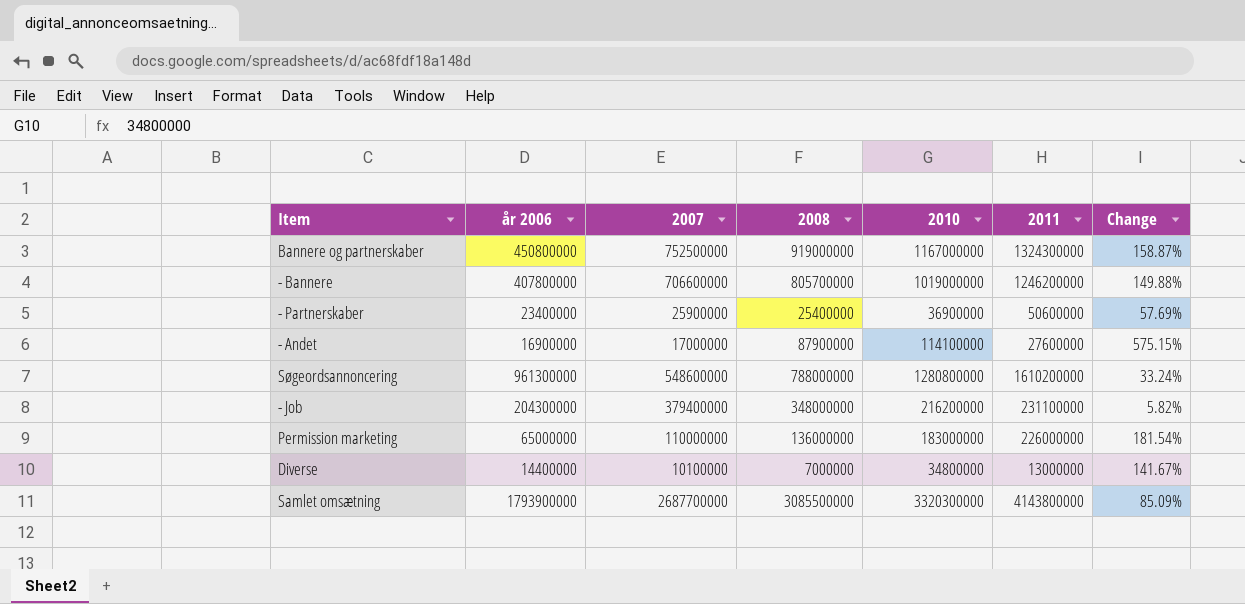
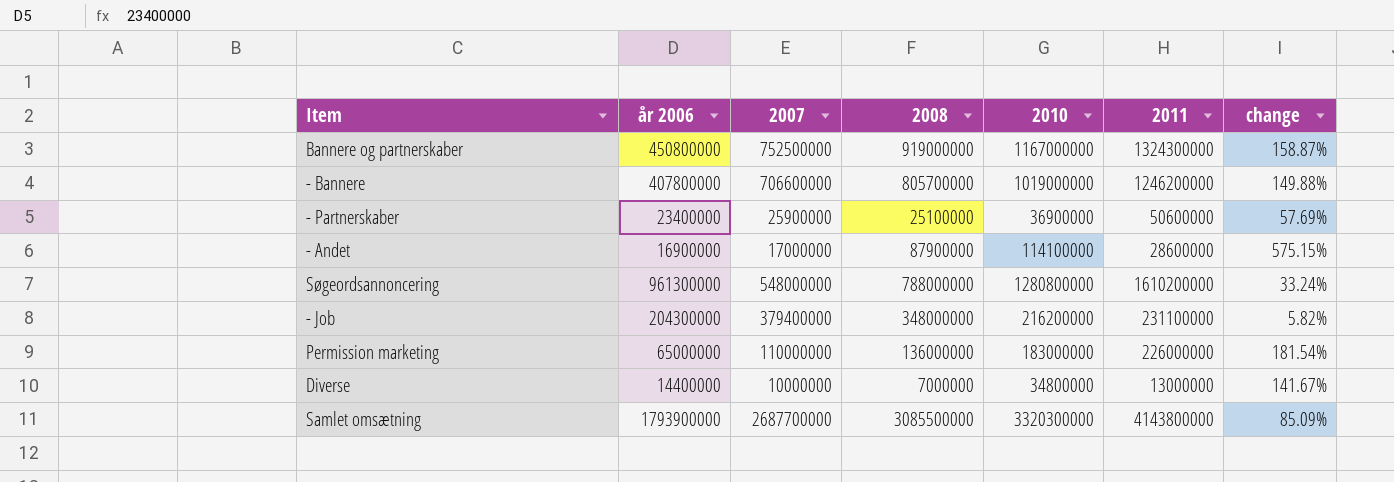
column name: Change -> change
- Partnerskaber | 2008: 25400000 -> 25100000
- Andet | 2011: 27600000 -> 28600000
Søgeordsannoncering | 2007: 548600000 -> 548000000
Diverse | 2007: 10100000 -> 10000000

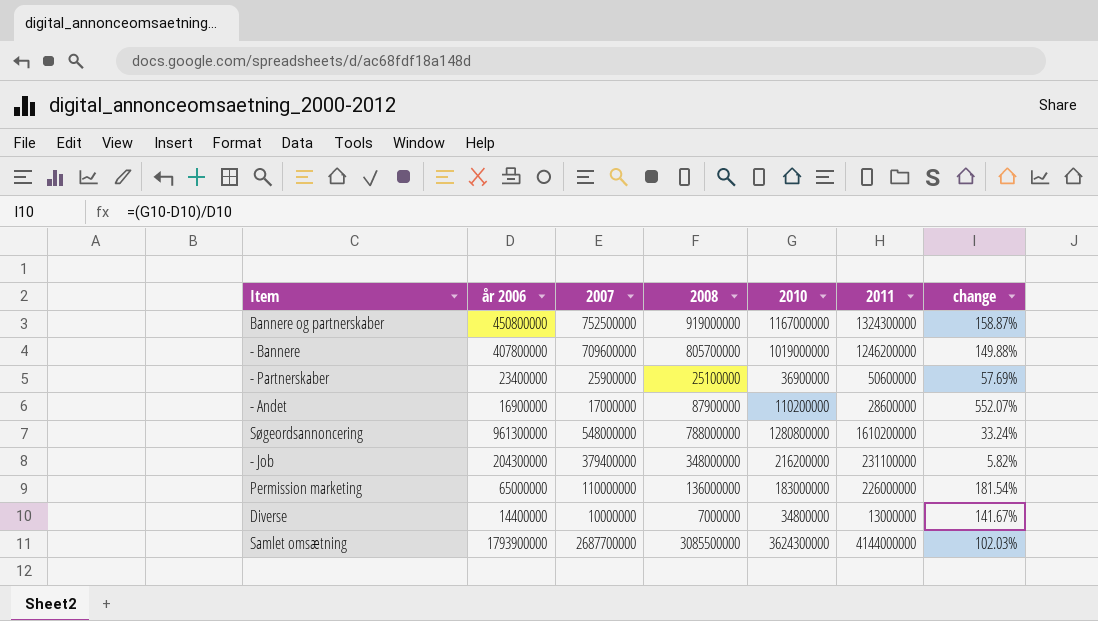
- Bannere | 2007: 706600000 -> 709600000
- Andet | 2010: 114100000 -> 110200000
- Andet | change: 575.15% -> 552.07%
Samlet omsætning | 2010: 3320300000 -> 3624300000
Samlet omsætning | 2011: 4143800000 -> 4144000000
Samlet omsætning | change: 85.09% -> 102.03%

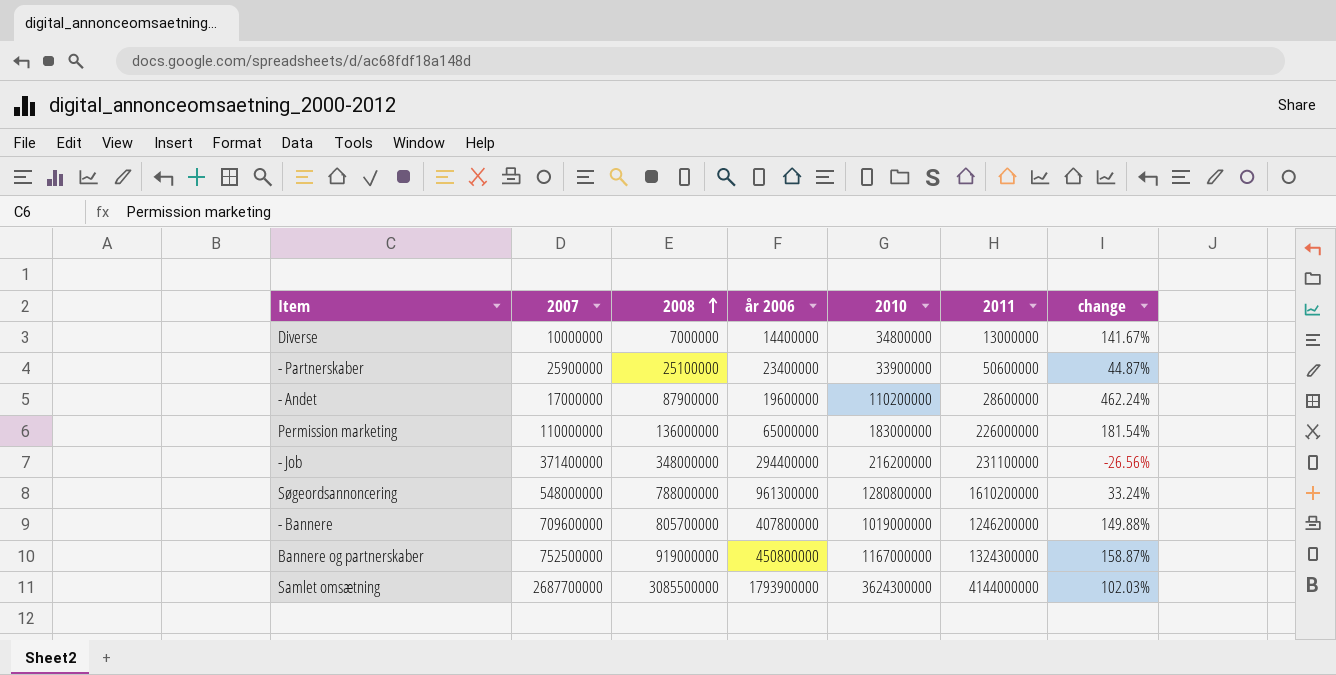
row order: none -> 2008 ascending
column år 2006 | position: 2 -> 4
- Partnerskaber | 2010: 36900000 -> 33900000
- Partnerskaber | change: 57.69% -> 44.87%
- Andet | år 2006: 16900000 -> 19600000
- Andet | change: 552.07% -> 462.24%
- Job | 2007: 379400000 -> 371400000
- Job | år 2006: 204300000 -> 294400000
- Job | change: 5.82% -> -26.56%

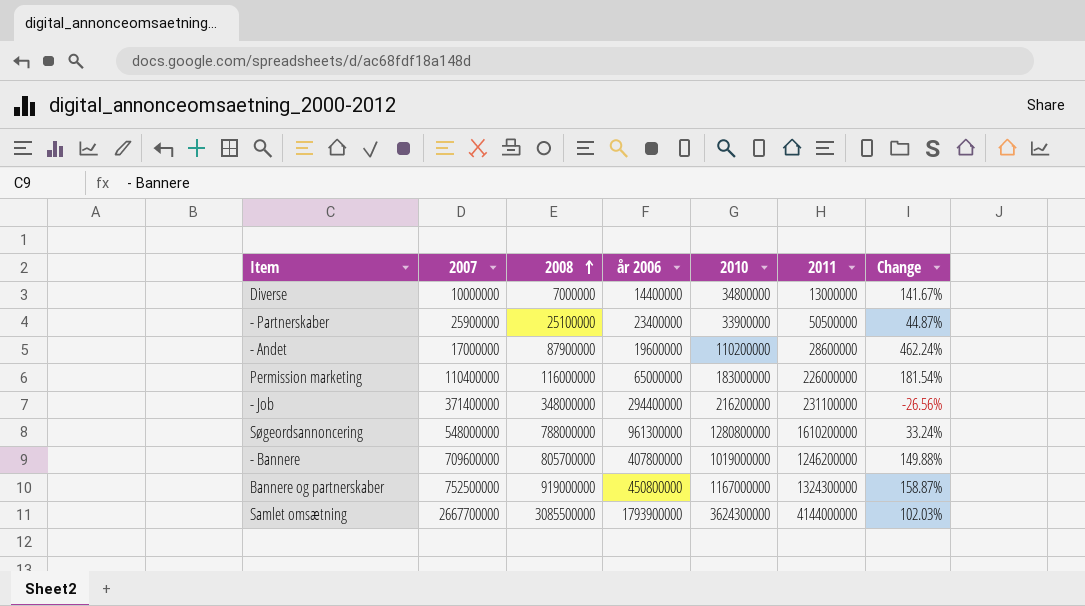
column name: change -> Change
- Partnerskaber | 2011: 50600000 -> 50500000
Permission marketing | 2007: 110000000 -> 110400000
Permission marketing | 2008: 136000000 -> 116000000
Samlet omsætning | 2007: 2687700000 -> 2667700000

